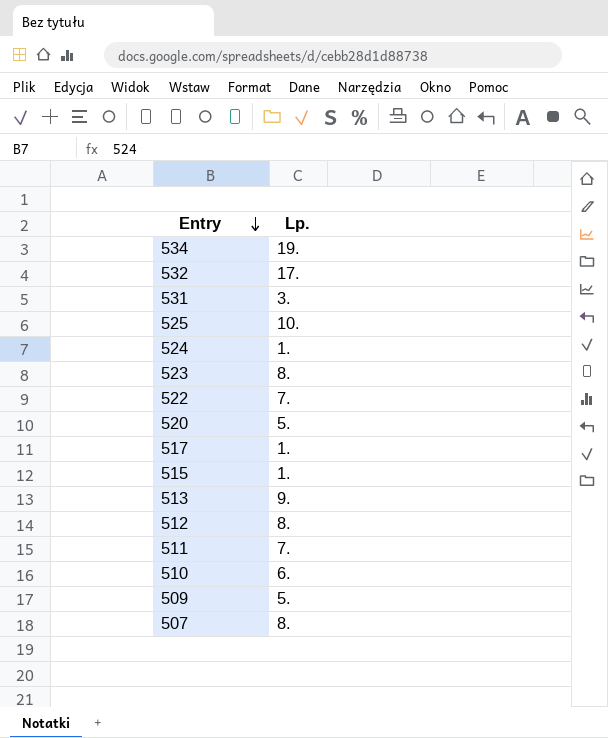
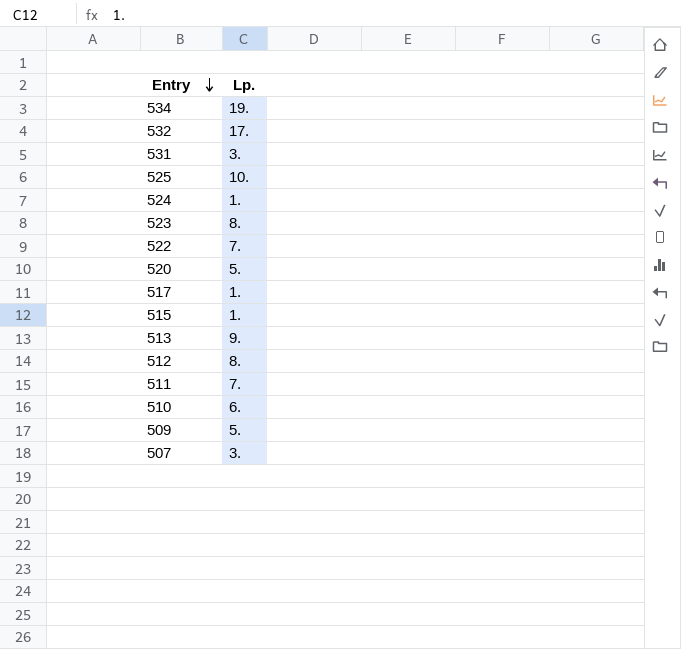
507 | Lp.: 8. -> 3.

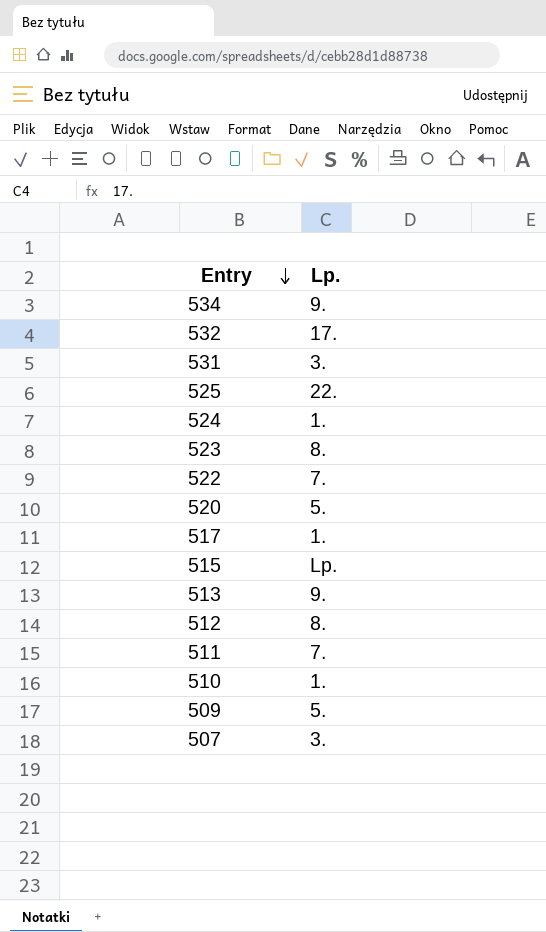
534 | Lp.: 19. -> 9.
525 | Lp.: 10. -> 22.
515 | Lp.: 1. -> Lp.
510 | Lp.: 6. -> 1.

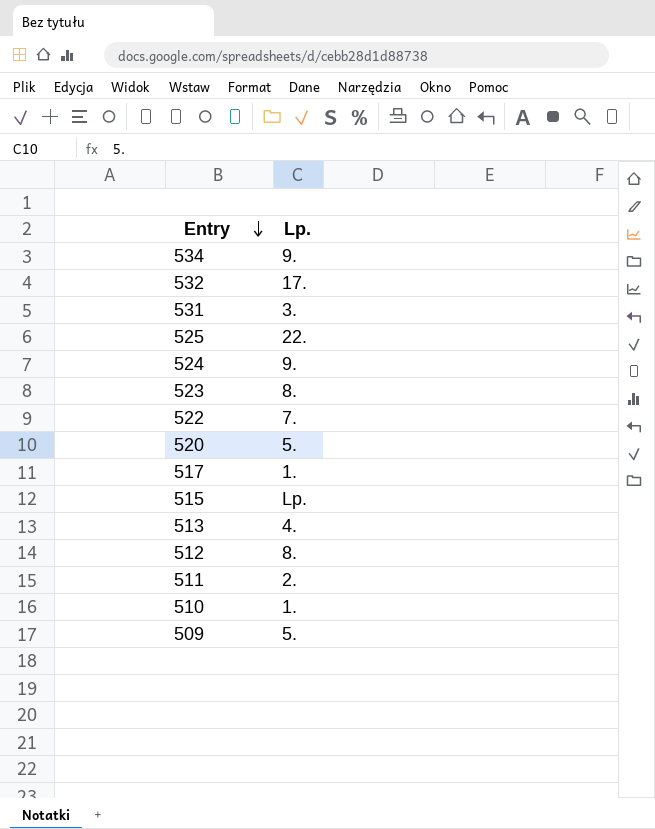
row 507: 3. -> none
524 | Lp.: 1. -> 9.
513 | Lp.: 9. -> 4.
511 | Lp.: 7. -> 2.

